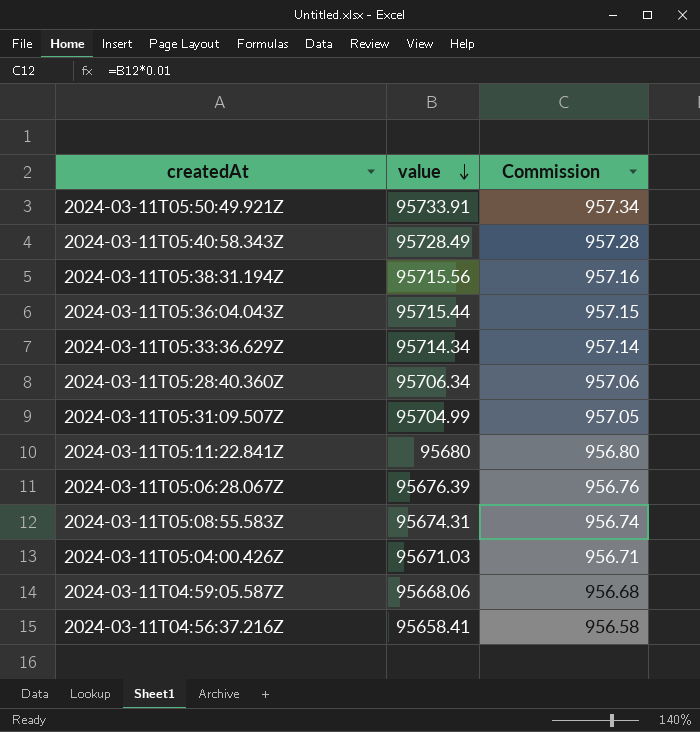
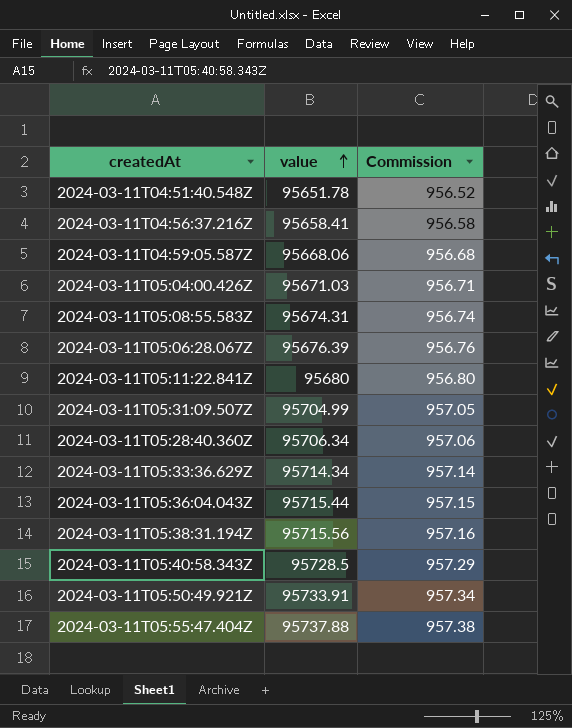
row order: value descending -> value ascending
row 2024-03-11T04:51:40.548Z: none -> 95651.78 | 956.52
2024-03-11T05:40:58.343Z | value: 95728.49 -> 95728.5
2024-03-11T05:40:58.343Z | Commission: 957.28 -> 957.29
row 2024-03-11T05:55:47.404Z: none -> 95737.88 | 957.38

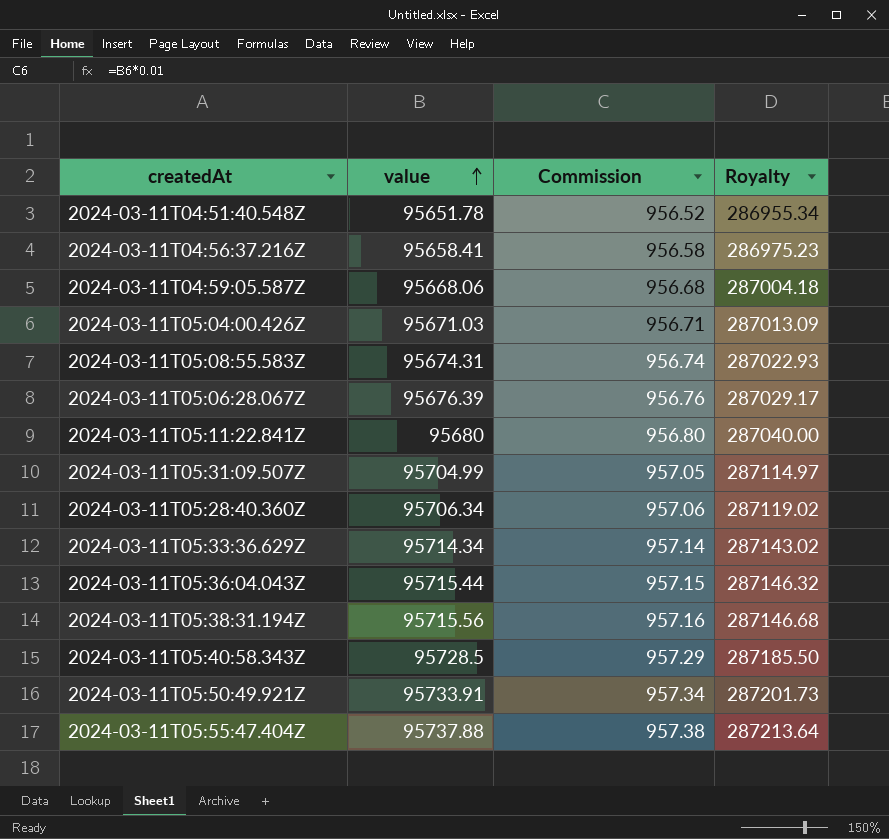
column Royalty | formula: none -> [value] * 3

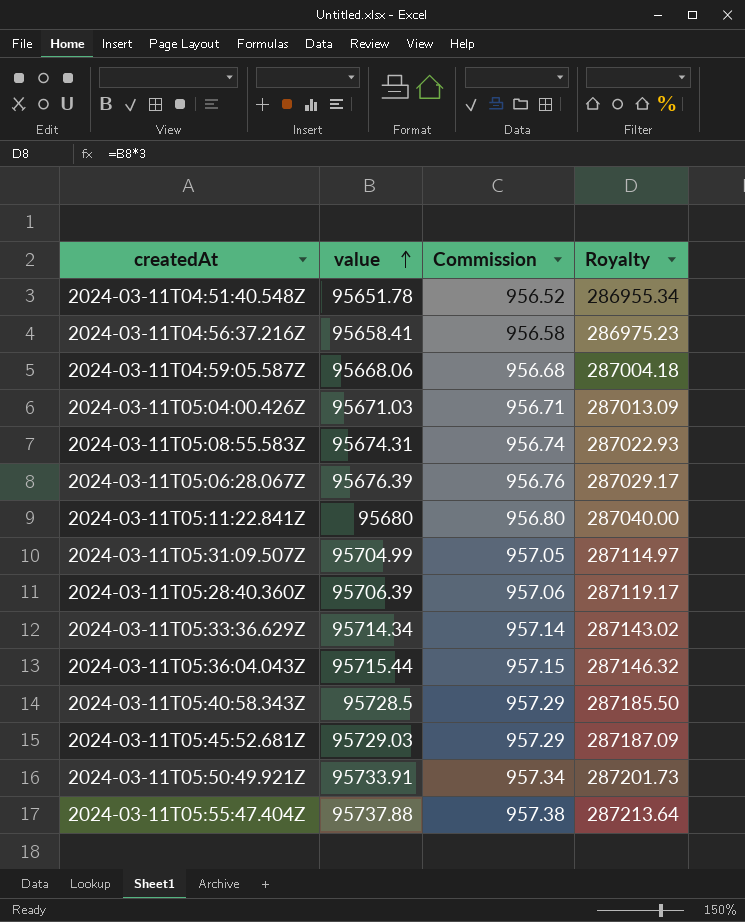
row 2024-03-11T05:38:31.194Z: 95715.56 | 957.16 | 287146.68 -> none
2024-03-11T05:28:40.360Z | value: 95706.34 -> 95706.39
2024-03-11T05:28:40.360Z | Royalty: 287119.02 -> 287119.17
row 2024-03-11T05:45:52.681Z: none -> 95729.03 | 957.29 | 287187.09

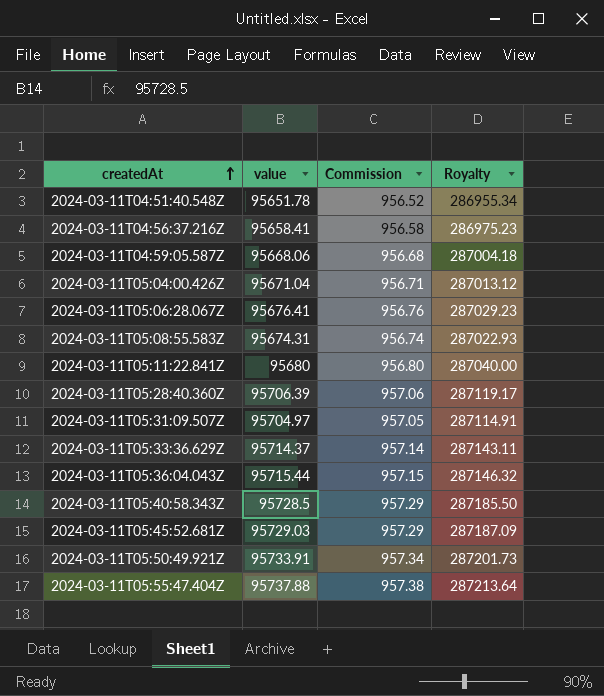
row order: value ascending -> createdAt ascending
2024-03-11T05:04:00.426Z | value: 95671.03 -> 95671.04
2024-03-11T05:04:00.426Z | Royalty: 287013.09 -> 287013.12
2024-03-11T05:06:28.067Z | value: 95676.39 -> 95676.41
2024-03-11T05:06:28.067Z | Royalty: 287029.17 -> 287029.23
2024-03-11T05:31:09.507Z | value: 95704.99 -> 95704.97
2024-03-11T05:31:09.507Z | Royalty: 287114.97 -> 287114.91
2024-03-11T05:33:36.629Z | value: 95714.34 -> 95714.37
2024-03-11T05:33:36.629Z | Royalty: 287143.02 -> 287143.11

